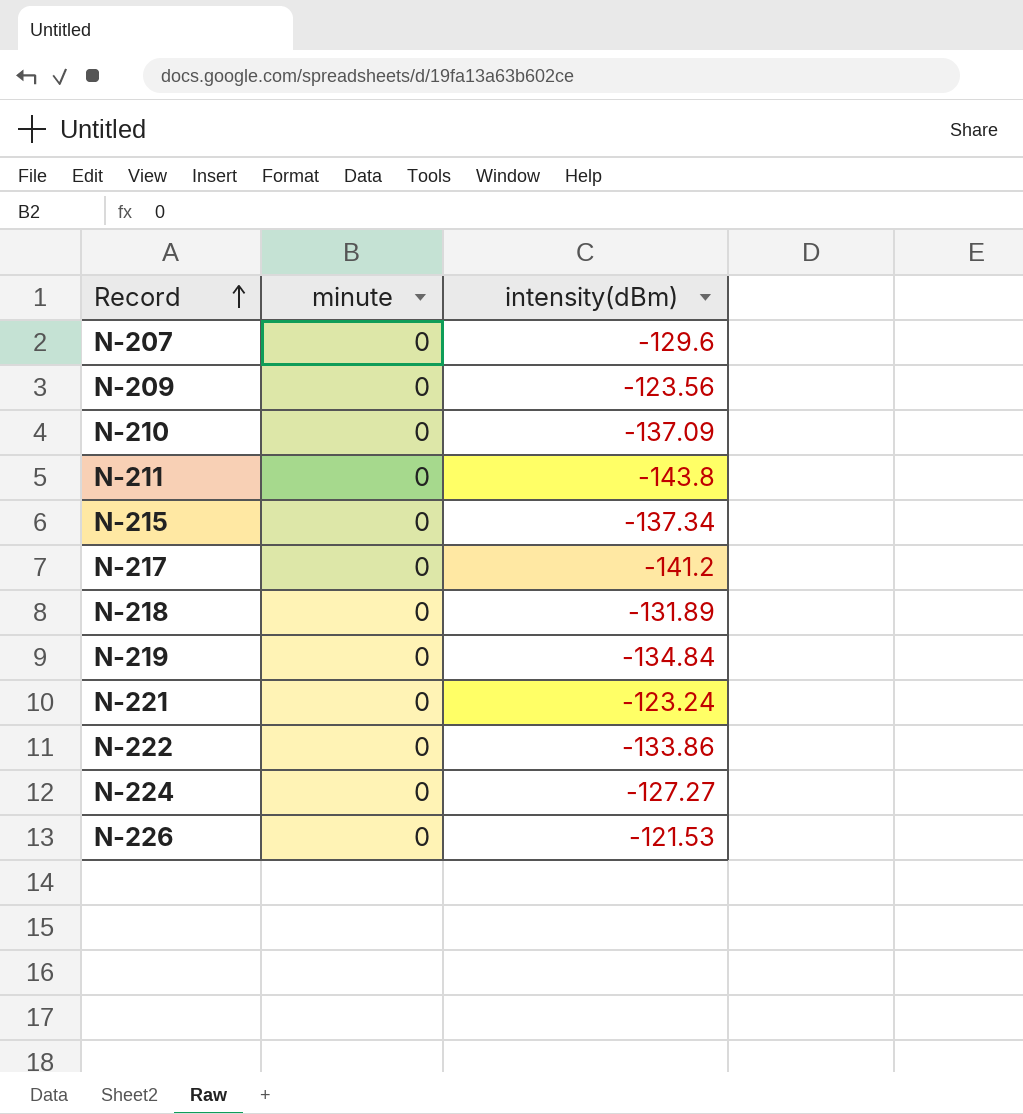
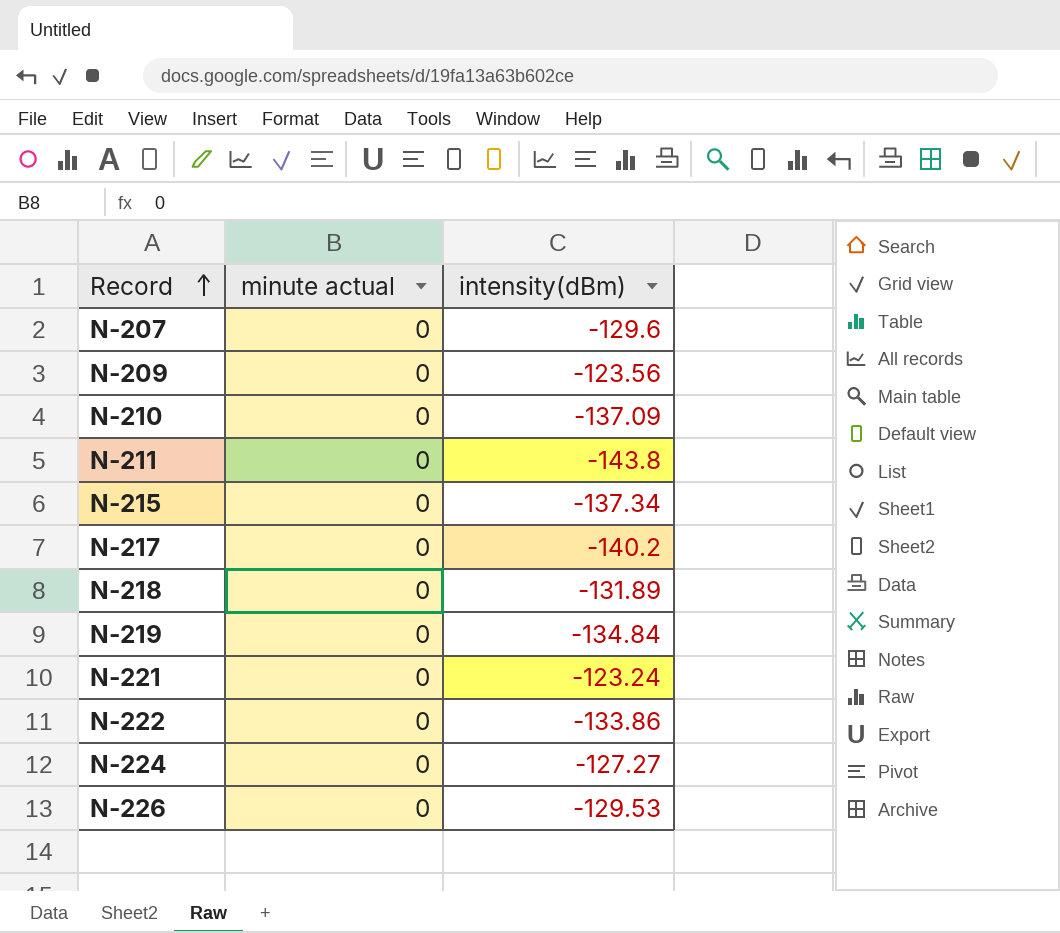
column name: minute -> minute actual
N-217 | intensity(dBm): -141.2 -> -140.2
N-226 | intensity(dBm): -121.53 -> -129.53

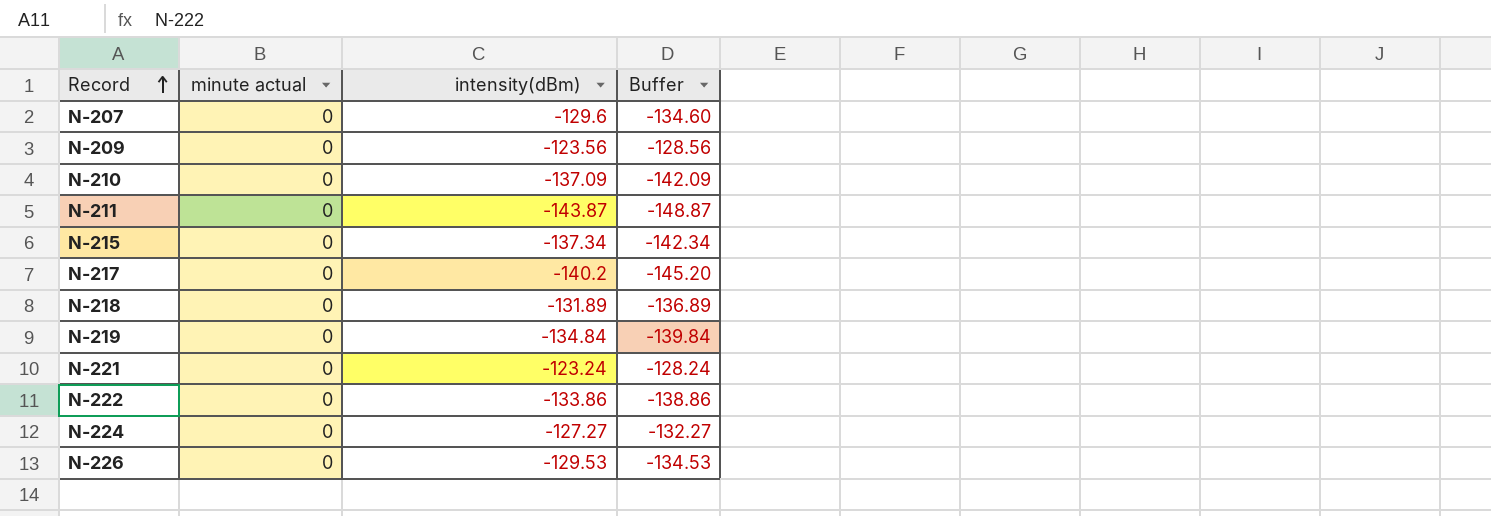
column Buffer | formula: none -> [intensity(dBm)] - 5
N-211 | intensity(dBm): -143.8 -> -143.87

